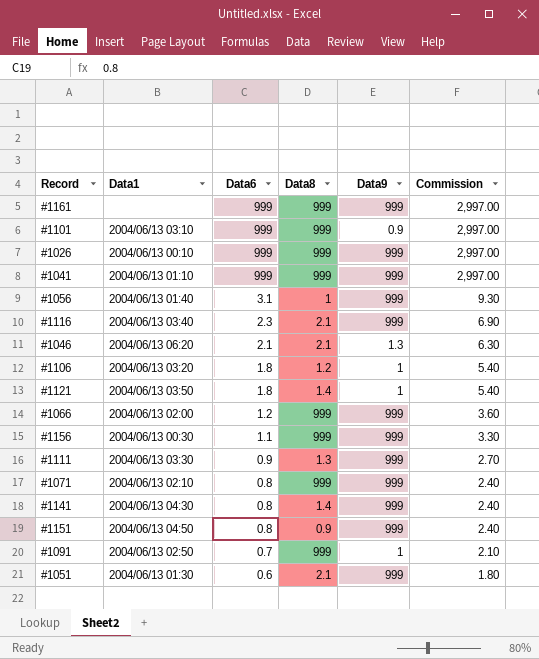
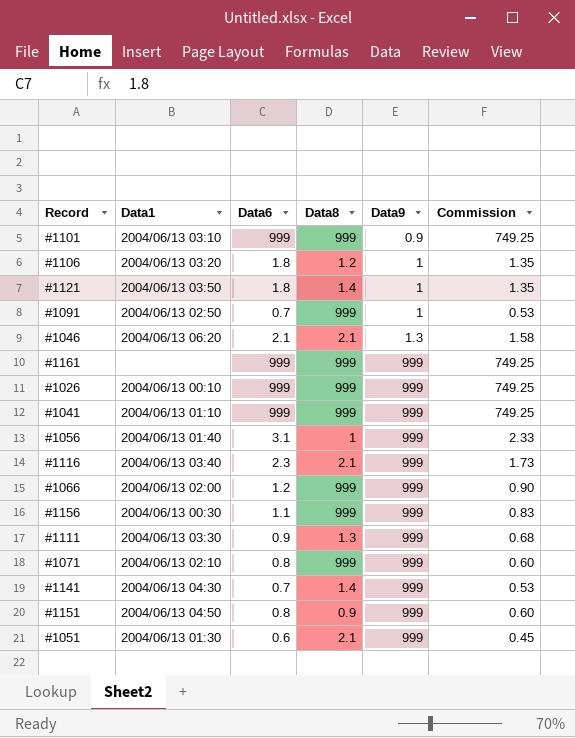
row order: Data6 descending -> Data9 ascending
column Commission | formula: [Data6] * 3 -> [Data6] * 0.75
#1141 | Data6: 0.8 -> 0.7

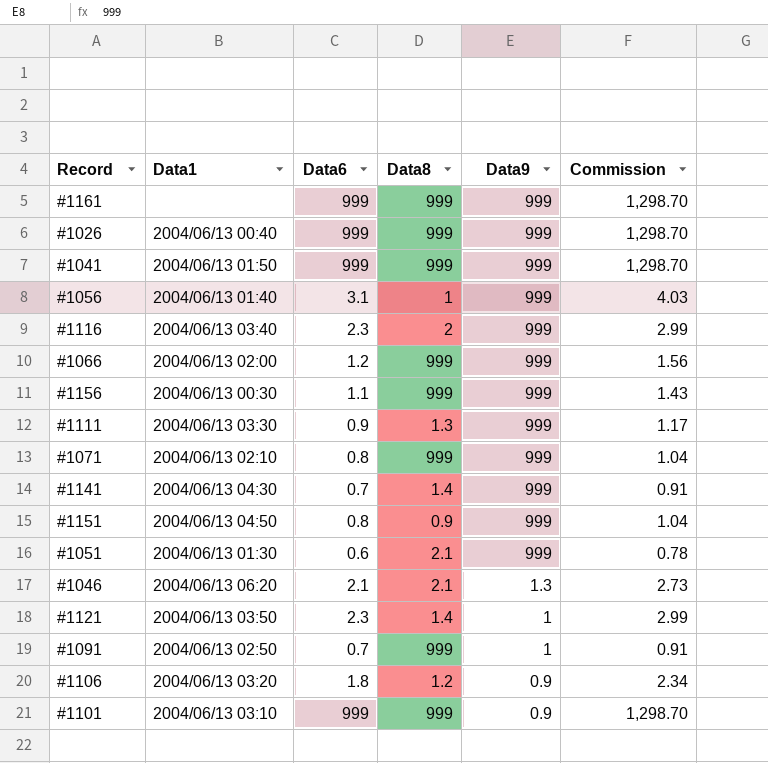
row order: Data9 ascending -> Data9 descending
column Commission | formula: [Data6] * 0.75 -> [Data6] * 1.3
#1026 | Data1: 2004/06/13 00:10 -> 2004/06/13 00:40
#1041 | Data1: 2004/06/13 01:10 -> 2004/06/13 01:50
#1116 | Data8: 2.1 -> 2
#1121 | Data6: 1.8 -> 2.3
#1106 | Data9: 1 -> 0.9

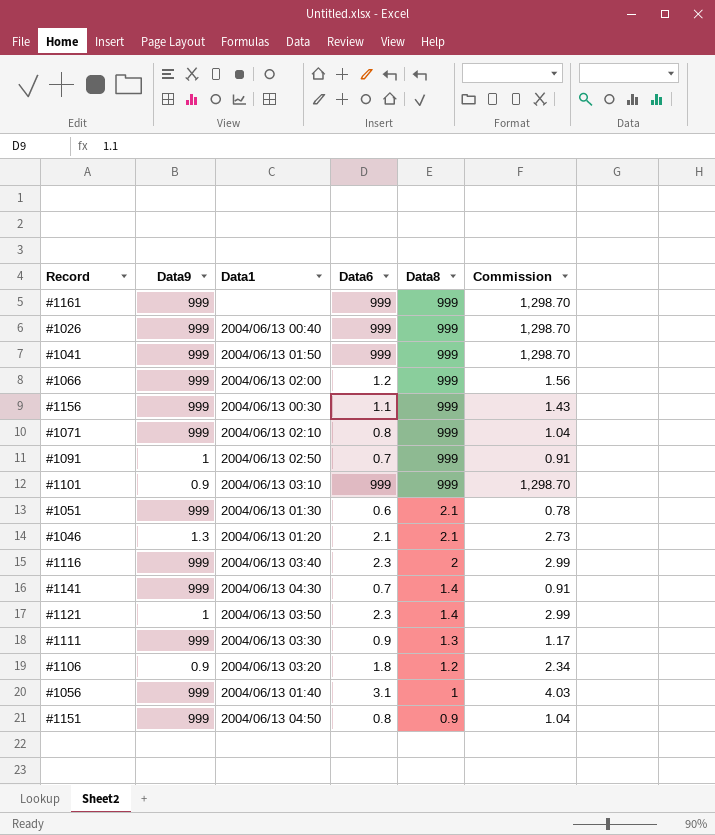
row order: Data9 descending -> Data8 descending
column Data9 | position: 5 -> 2
#1046 | Data1: 2004/06/13 06:20 -> 2004/06/13 01:20

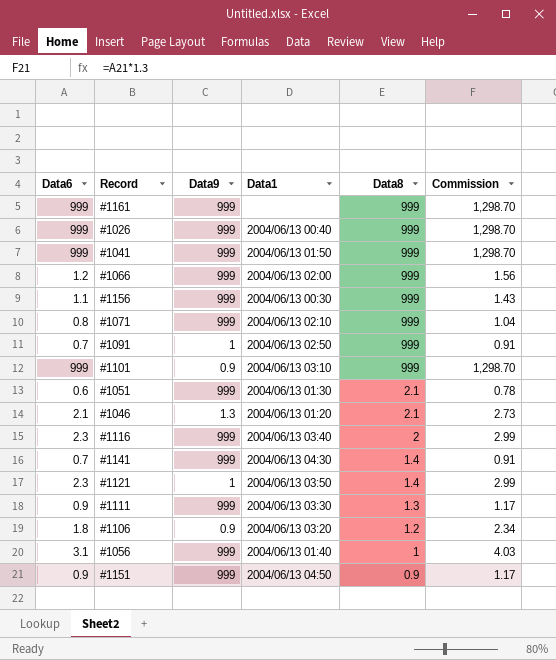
column Data6 | position: 4 -> 1
#1151 | Data6: 0.8 -> 0.9
#1151 | Commission: 1.04 -> 1.17

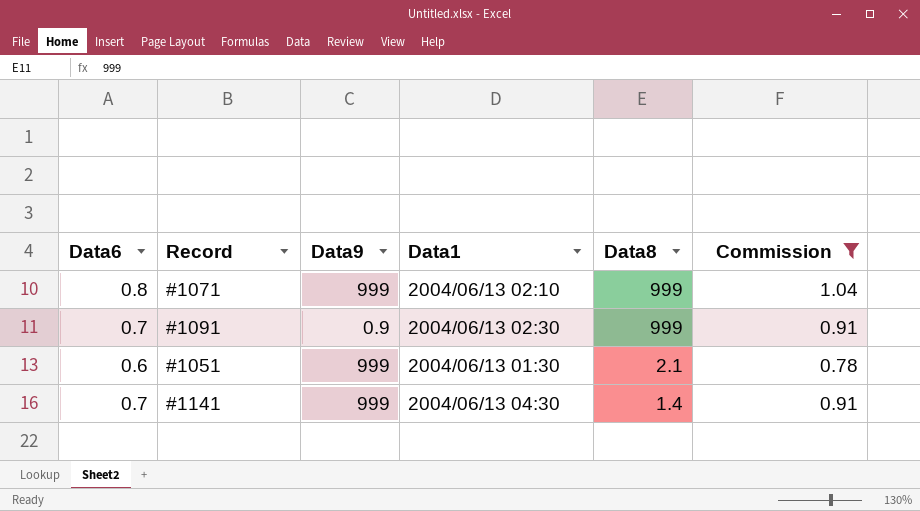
filter: none -> Commission <= 1.04
#1091 | Data9: 1 -> 0.9
#1091 | Data1: 2004/06/13 02:50 -> 2004/06/13 02:30

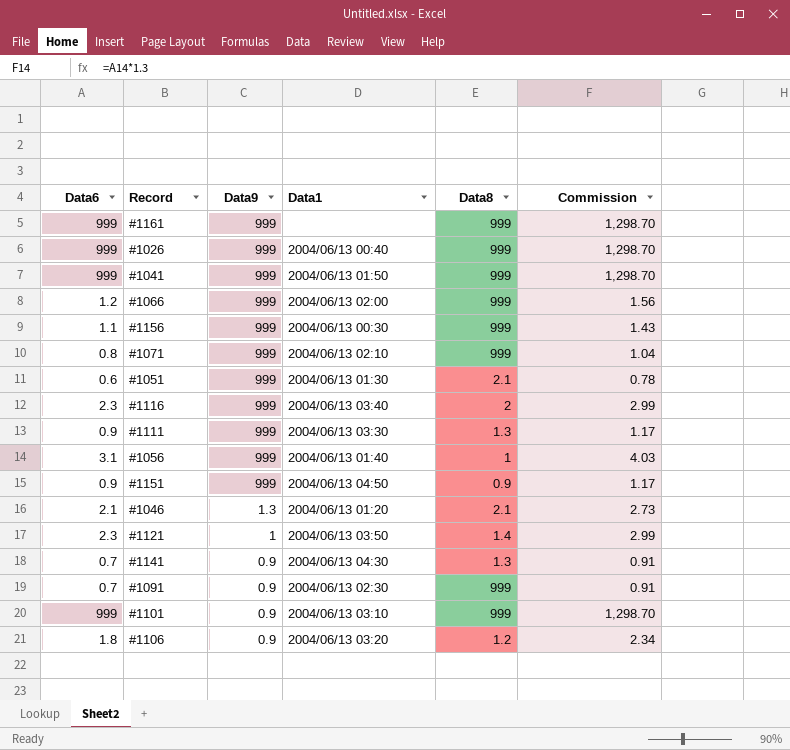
filter: Commission <= 1.04 -> none
row order: Data8 descending -> Data9 descending
#1141 | Data9: 999 -> 0.9
#1141 | Data8: 1.4 -> 1.3

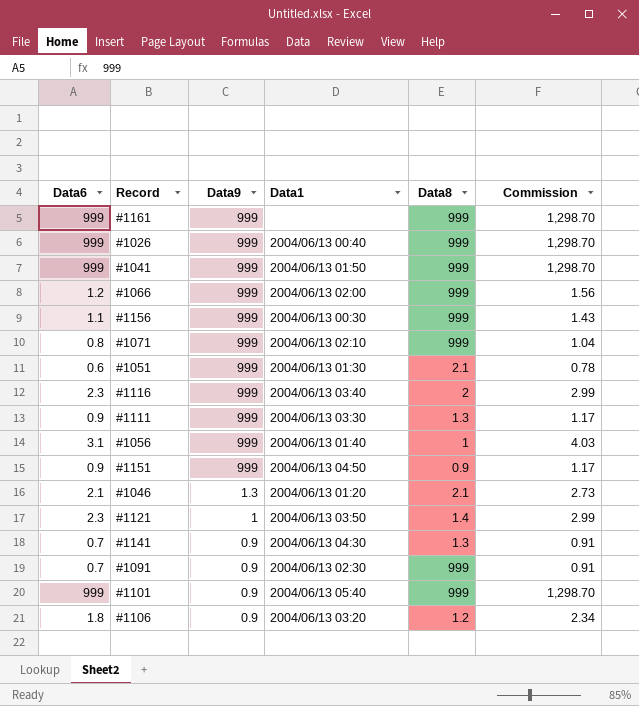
#1101 | Data1: 2004/06/13 03:10 -> 2004/06/13 05:40

